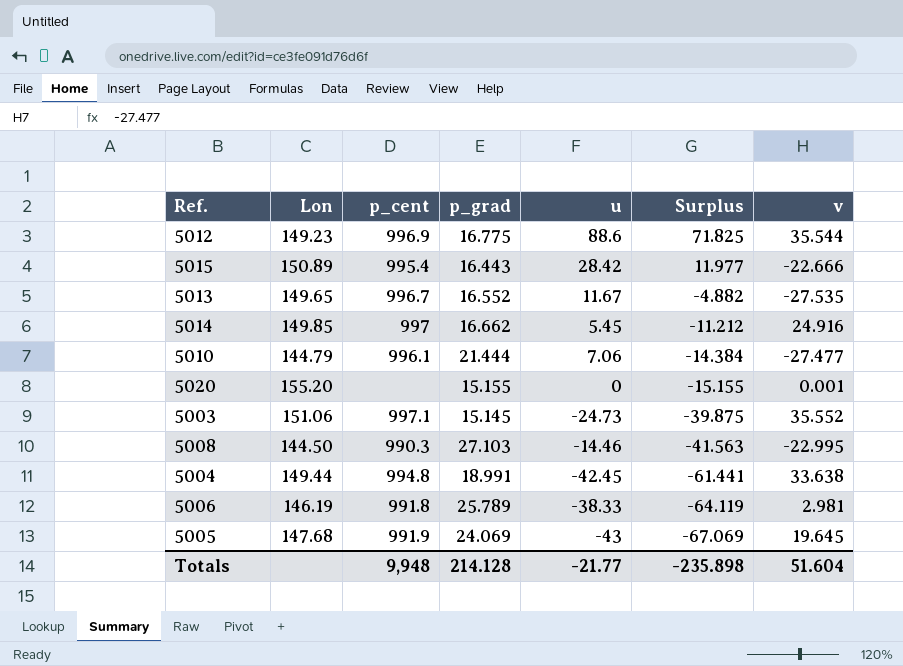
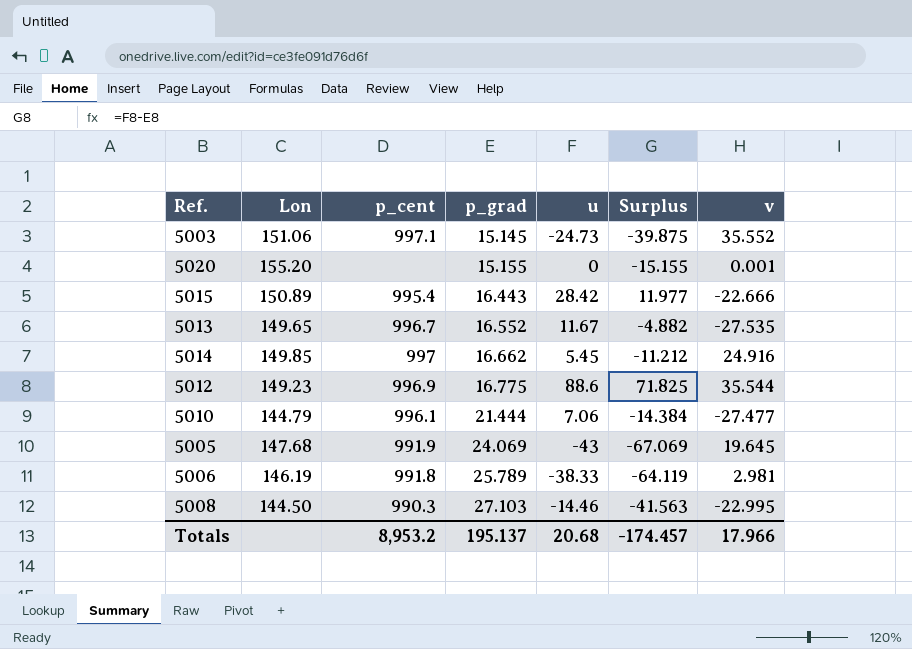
row order: Surplus descending -> p_grad ascending
row 5004: 149.44 | 994.8 | 18.991 | -42.45 | -61.441 | 33.638 -> none
Totals | p_cent: 9,948 -> 8,953.2
Totals | p_grad: 214.128 -> 195.137
Totals | u: -21.77 -> 20.68
Totals | Surplus: -235.898 -> -174.457
Totals | v: 51.604 -> 17.966

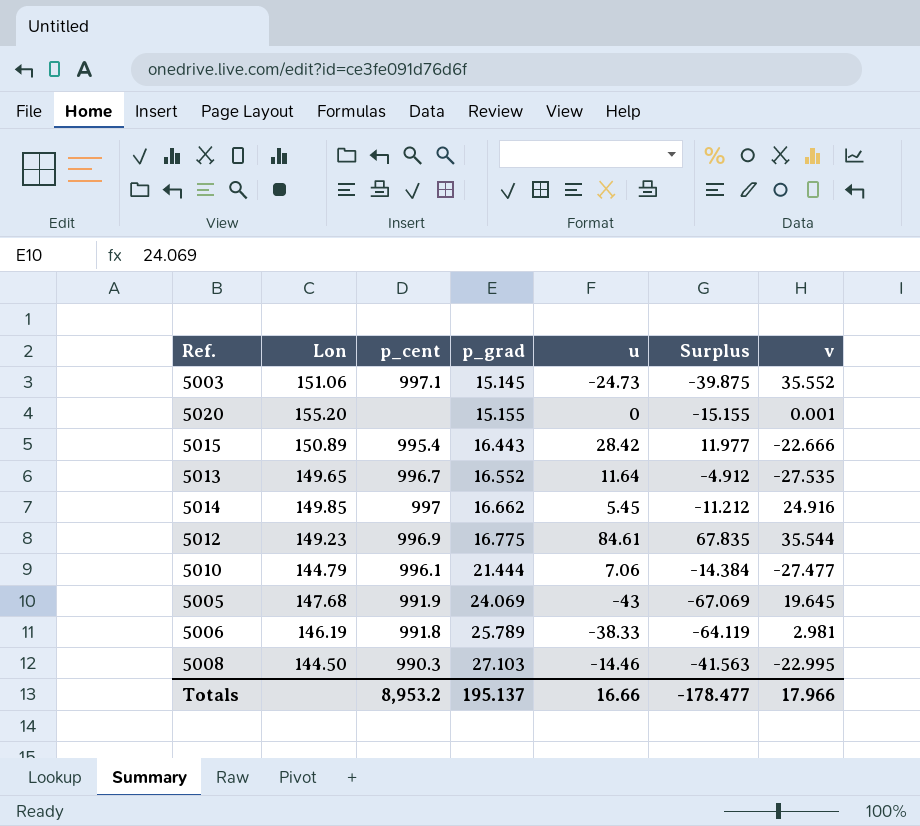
5013 | u: 11.67 -> 11.64
5013 | Surplus: -4.882 -> -4.912
5012 | u: 88.6 -> 84.61
5012 | Surplus: 71.825 -> 67.835
Totals | u: 20.68 -> 16.66
Totals | Surplus: -174.457 -> -178.477

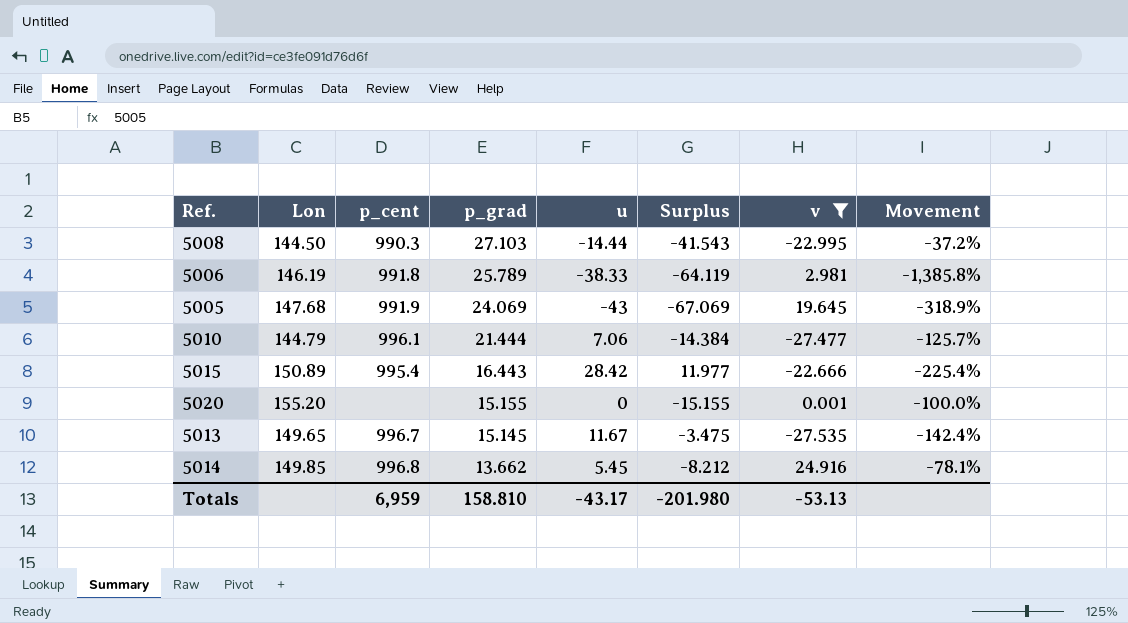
filter: none -> v <= 24.916
row order: p_grad ascending -> p_grad descending
column Movement | formula: none -> ([u] - [v]) / [v]
5008 | u: -14.46 -> -14.44
5008 | Surplus: -41.563 -> -41.543
5013 | p_grad: 16.552 -> 15.145
5013 | u: 11.64 -> 11.67
5013 | Surplus: -4.912 -> -3.475
5014 | p_cent: 997 -> 996.8
5014 | p_grad: 16.662 -> 13.662
5014 | Surplus: -11.212 -> -8.212
Totals | p_cent: 8,953.2 -> 6,959
Totals | p_grad: 195.137 -> 158.810
Totals | u: 16.66 -> -43.17
Totals | Surplus: -178.477 -> -201.980
Totals | v: 17.966 -> -53.13

